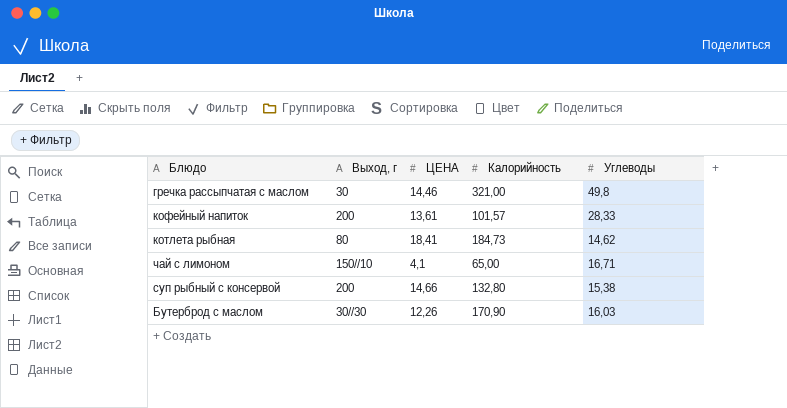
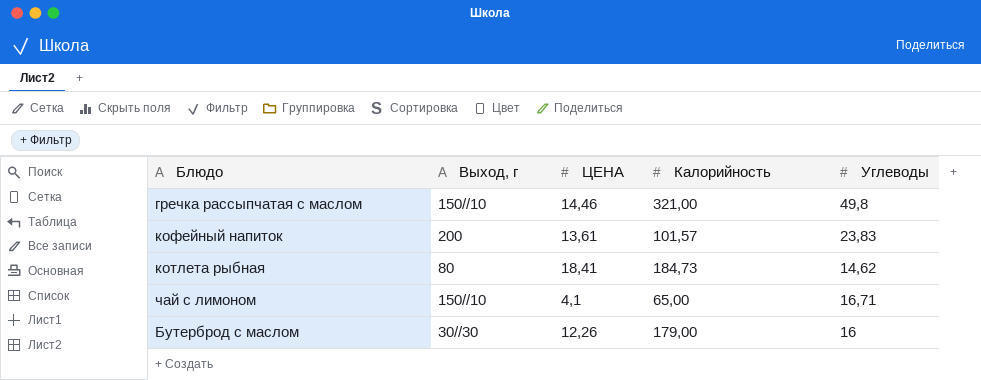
row суп рыбный с консервой: 200 | 14,66 | 132,80 | 15,38 -> none
гречка рассыпчатая с маслом | Выход, г: 30 -> 150//10
кофейный напиток | Углеводы: 28,33 -> 23,83
Бутерброд с маслом | Калорийность: 170,90 -> 179,00
Бутерброд с маслом | Углеводы: 16,03 -> 16

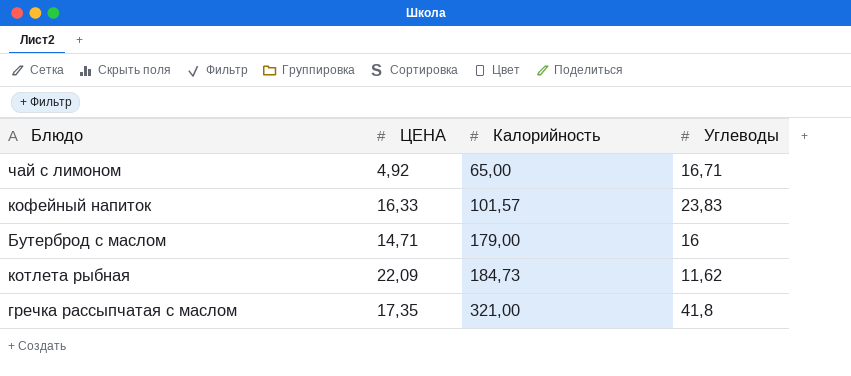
row order: none -> Калорийность ascending
column Выход, г | position: 2 -> none
чай с лимоном | ЦЕНА: 4,1 -> 4,92
кофейный напиток | ЦЕНА: 13,61 -> 16,33
Бутерброд с маслом | ЦЕНА: 12,26 -> 14,71
котлета рыбная | ЦЕНА: 18,41 -> 22,09
котлета рыбная | Углеводы: 14,62 -> 11,62
гречка рассыпчатая с маслом | ЦЕНА: 14,46 -> 17,35
гречка рассыпчатая с маслом | Углеводы: 49,8 -> 41,8

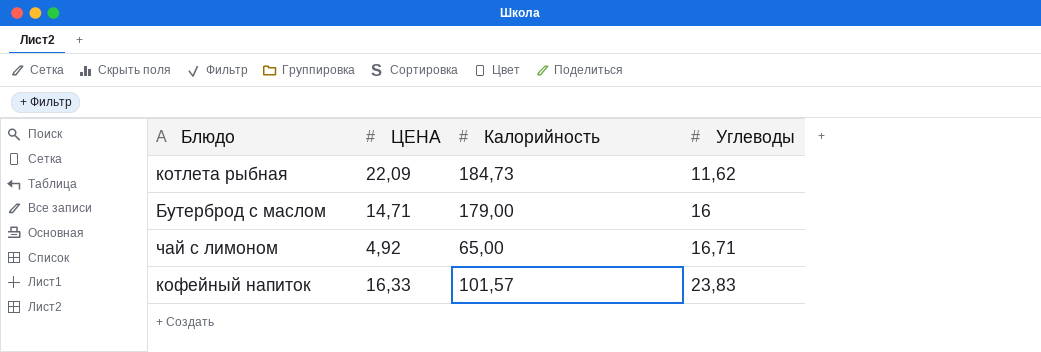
row order: Калорийность ascending -> Углеводы ascending
row гречка рассыпчатая с маслом: 17,35 | 321,00 | 41,8 -> none

